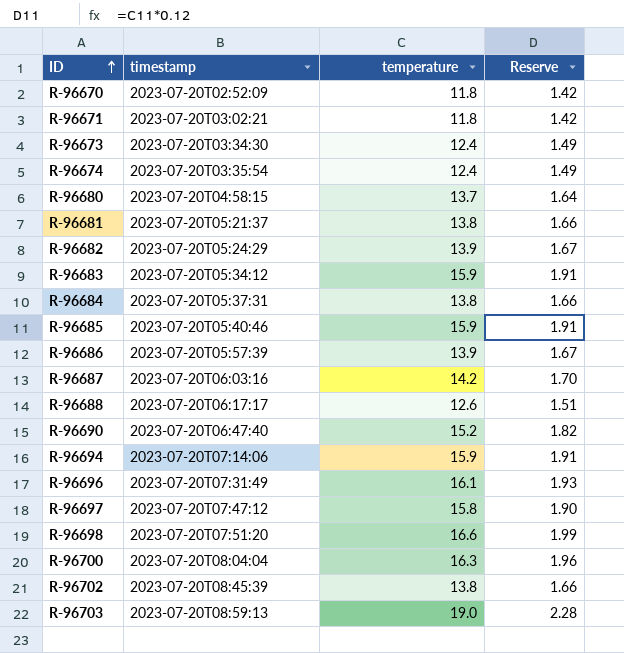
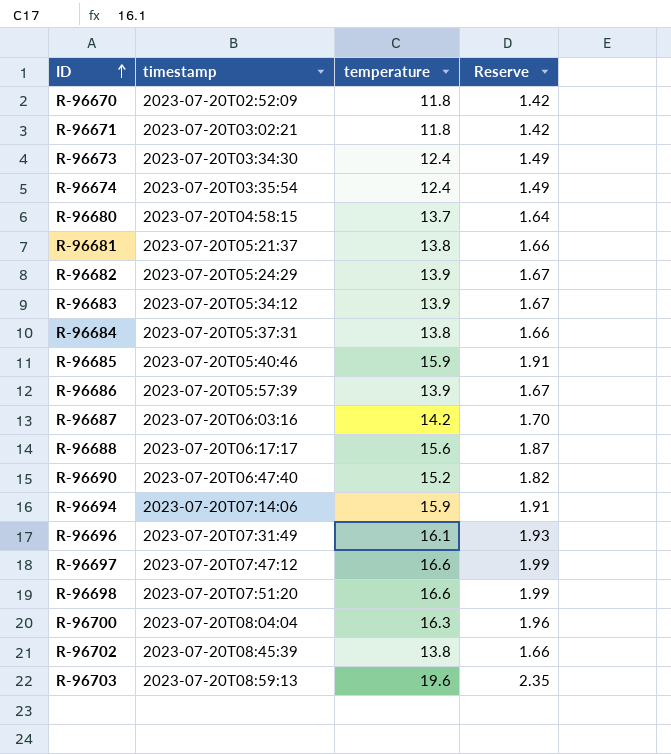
R-96683 | temperature: 15.9 -> 13.9
R-96683 | Reserve: 1.91 -> 1.67
R-96688 | temperature: 12.6 -> 15.6
R-96688 | Reserve: 1.51 -> 1.87
R-96697 | temperature: 15.8 -> 16.6
R-96697 | Reserve: 1.90 -> 1.99
R-96703 | temperature: 19.0 -> 19.6
R-96703 | Reserve: 2.28 -> 2.35

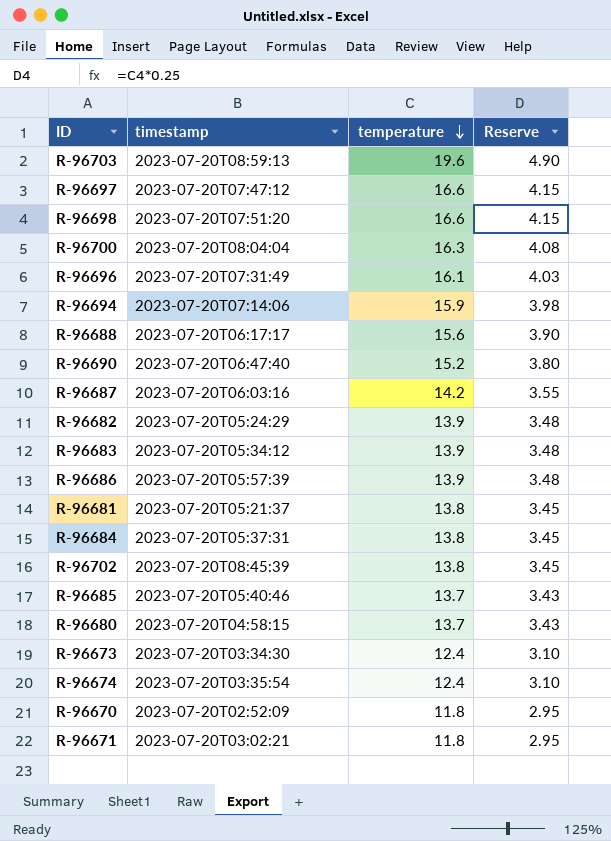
row order: ID ascending -> temperature descending
column Reserve | formula: [temperature] * 0.12 -> [temperature] * 0.25
R-96685 | temperature: 15.9 -> 13.7

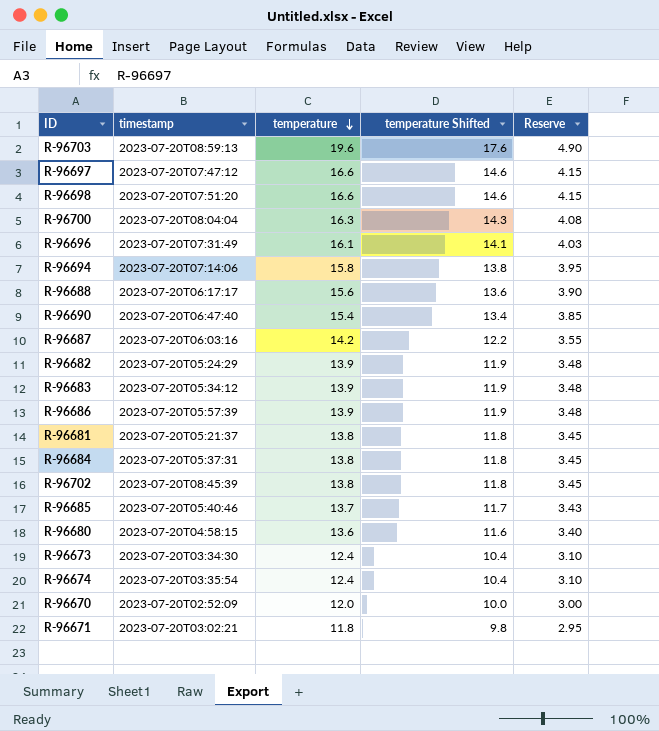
column temperature Shifted | formula: none -> [temperature] - 2
R-96694 | temperature: 15.9 -> 15.8
R-96694 | Reserve: 3.98 -> 3.95
R-96690 | temperature: 15.2 -> 15.4
R-96690 | Reserve: 3.80 -> 3.85
R-96680 | temperature: 13.7 -> 13.6
R-96680 | Reserve: 3.43 -> 3.40
R-96670 | temperature: 11.8 -> 12.0
R-96670 | Reserve: 2.95 -> 3.00

